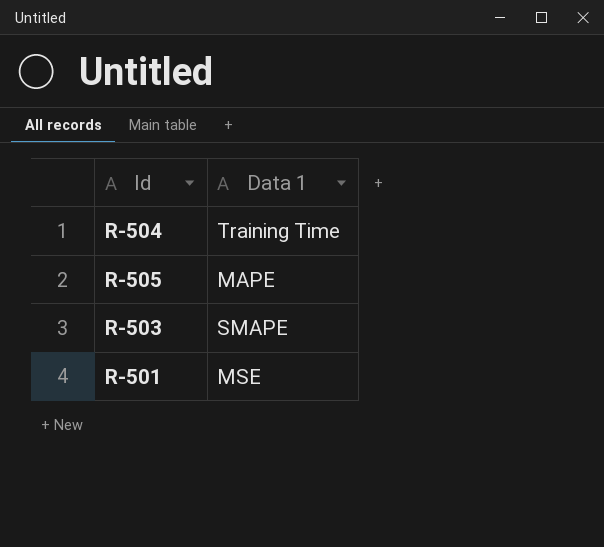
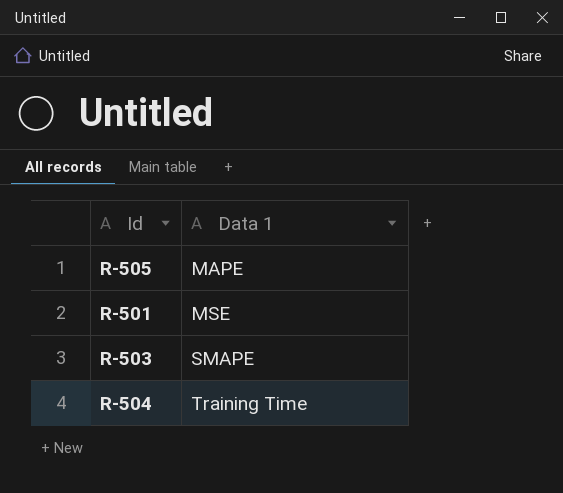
row order: none -> Data 1 ascending

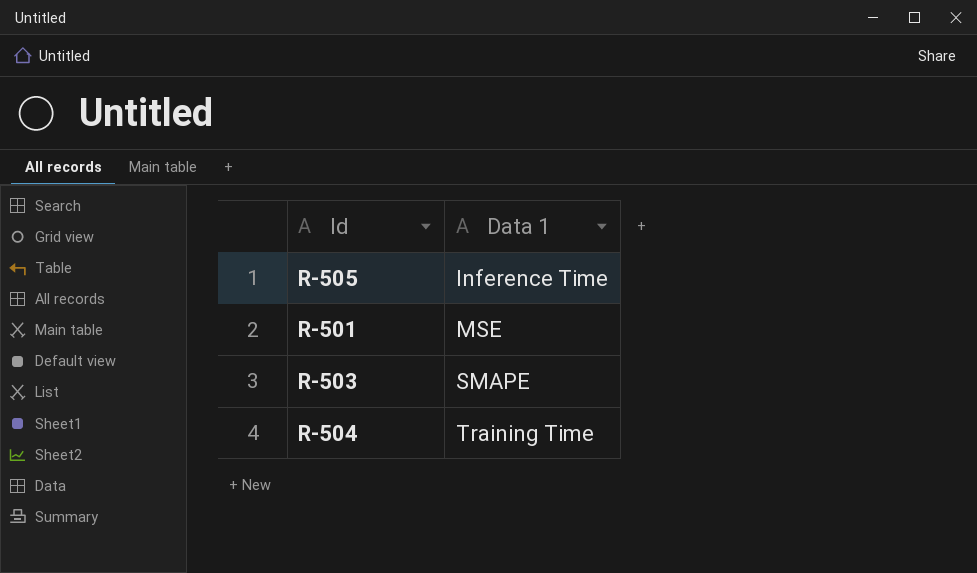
R-505 | Data 1: MAPE -> Inference Time

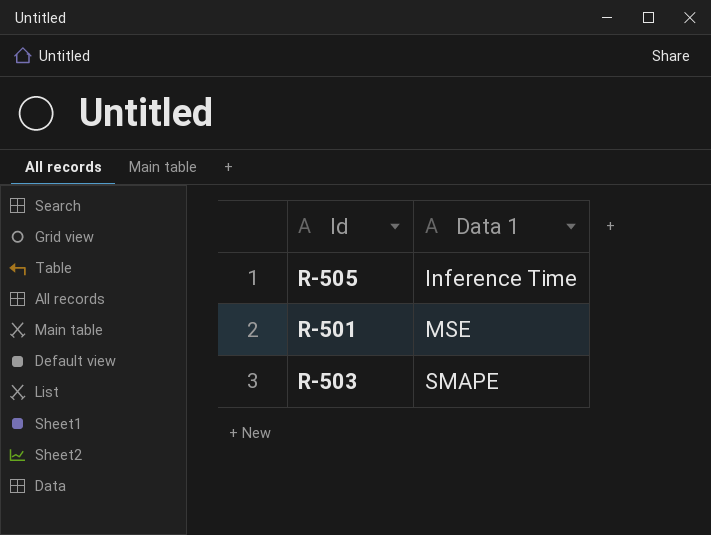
row R-504: Training Time -> none

